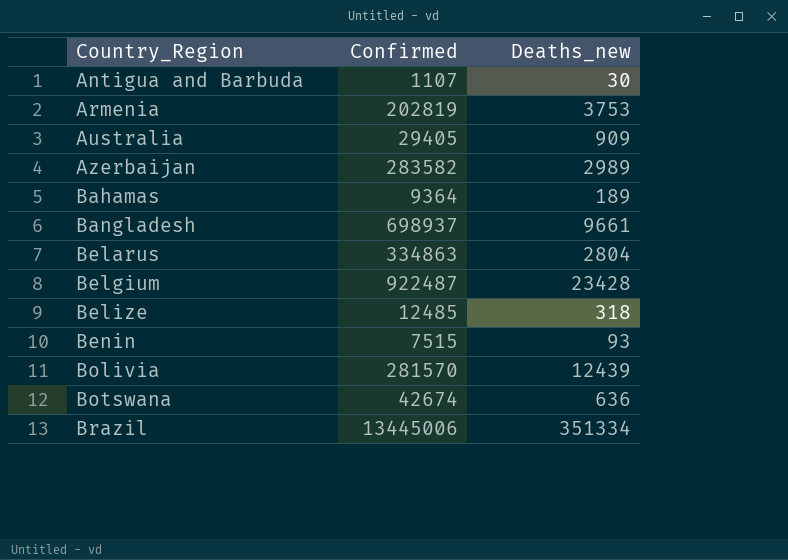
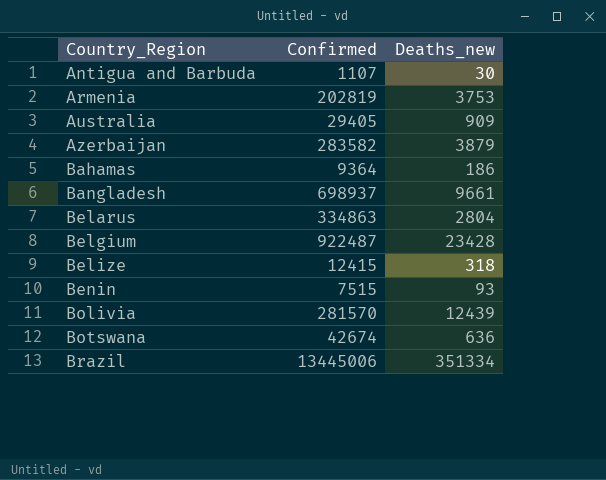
Azerbaijan | Deaths_new: 2989 -> 3879
Bahamas | Deaths_new: 189 -> 186
Belize | Confirmed: 12485 -> 12415

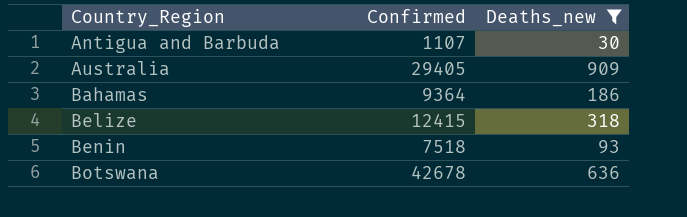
filter: none -> Deaths_new <= 909
Benin | Confirmed: 7515 -> 7518
Botswana | Confirmed: 42674 -> 42678

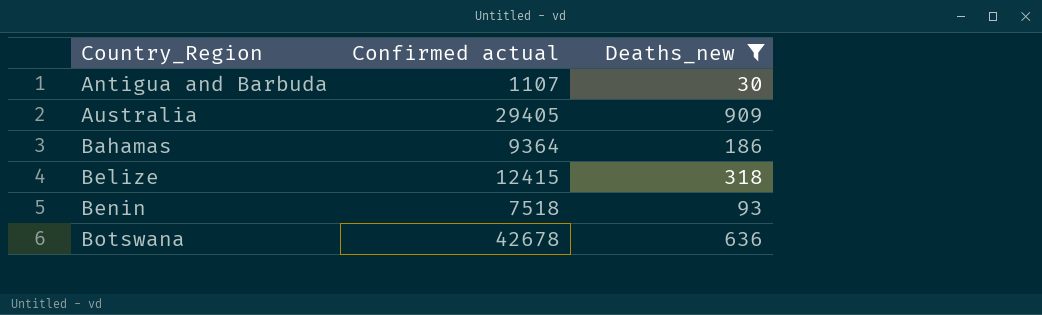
column name: Confirmed -> Confirmed actual

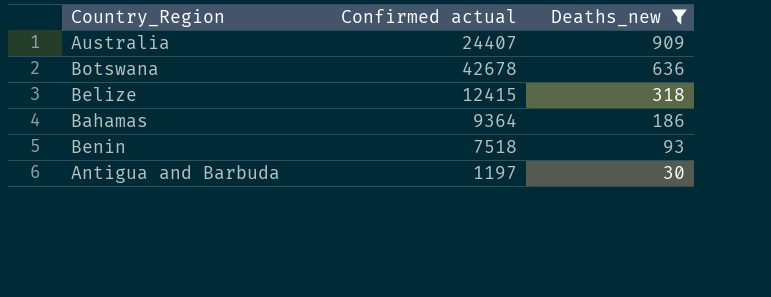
row order: Country_Region ascending -> Deaths_new descending
Australia | Confirmed actual: 29405 -> 24407
Antigua and Barbuda | Confirmed actual: 1107 -> 1197

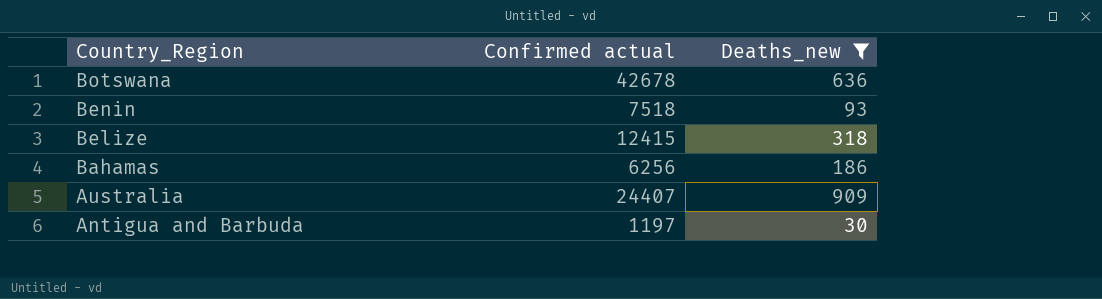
row order: Deaths_new descending -> Country_Region descending
Bahamas | Confirmed actual: 9364 -> 6256

